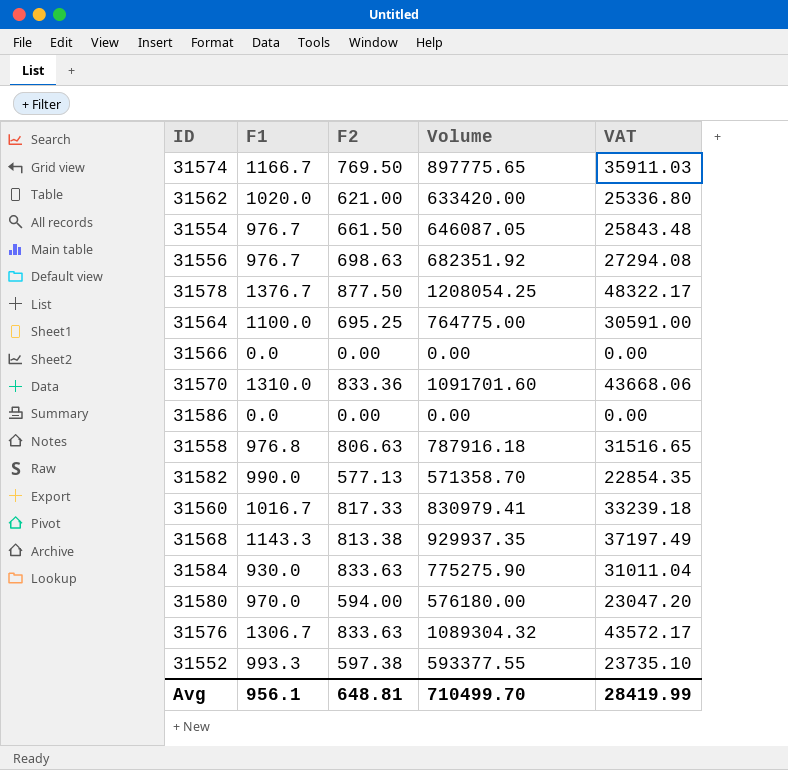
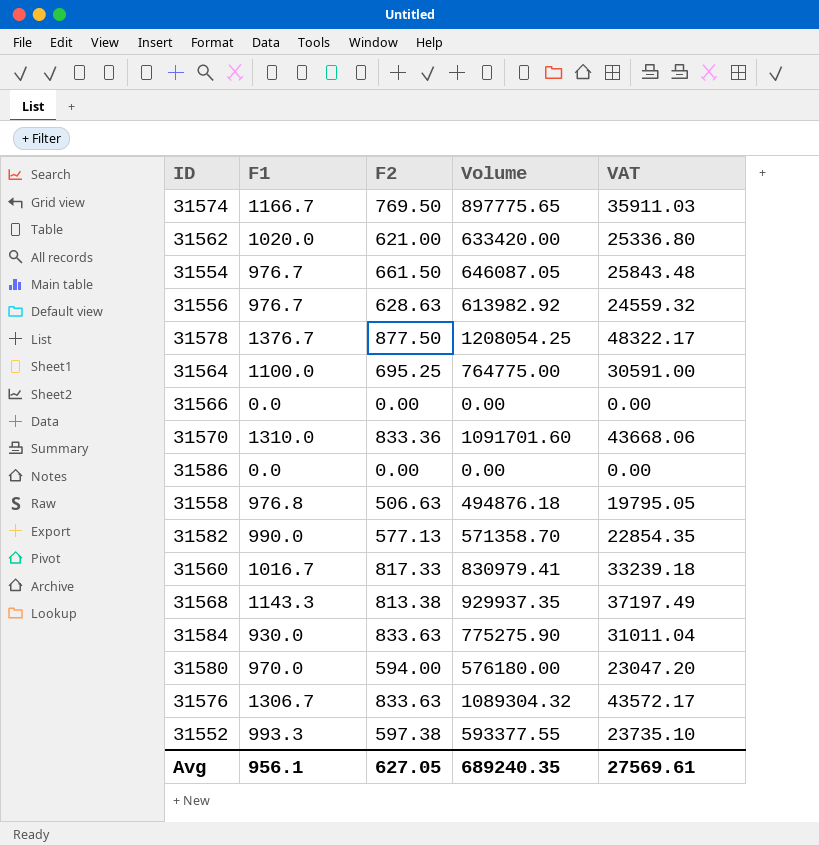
31556 | F2: 698.63 -> 628.63
31556 | Volume: 682351.92 -> 613982.92
31556 | VAT: 27294.08 -> 24559.32
31558 | F2: 806.63 -> 506.63
31558 | Volume: 787916.18 -> 494876.18
31558 | VAT: 31516.65 -> 19795.05
Avg | F2: 648.81 -> 627.05
Avg | Volume: 710499.70 -> 689240.35
Avg | VAT: 28419.99 -> 27569.61

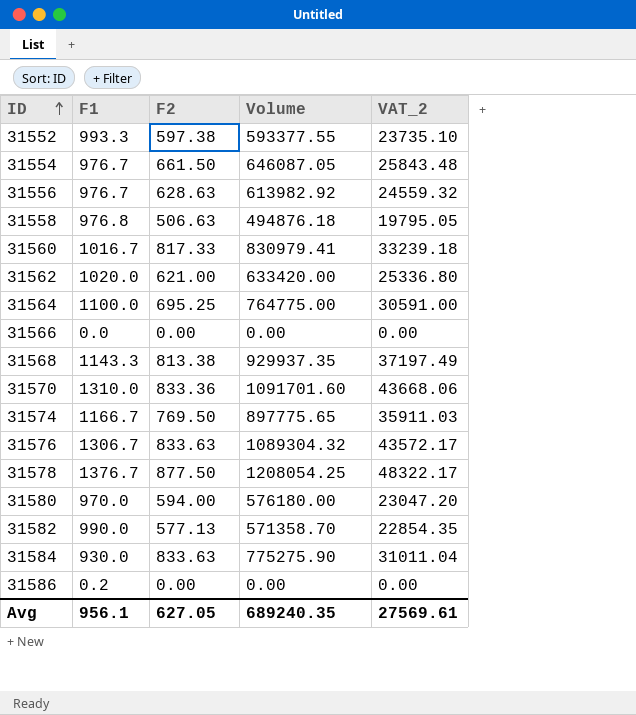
row order: none -> ID ascending
column name: VAT -> VAT_2
31586 | F1: 0.0 -> 0.2

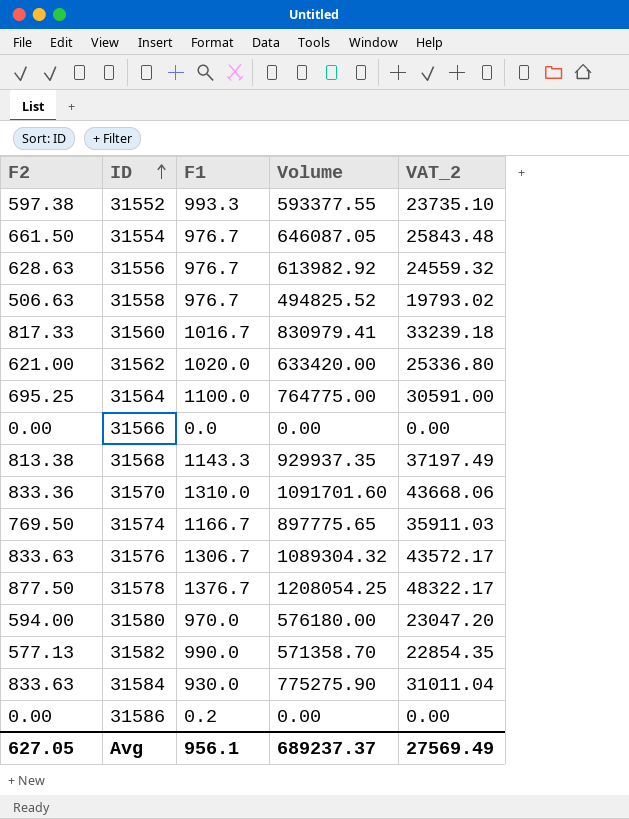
column F2 | position: 3 -> 1
31558 | F1: 976.8 -> 976.7
31558 | Volume: 494876.18 -> 494825.52
31558 | VAT_2: 19795.05 -> 19793.02
Avg | Volume: 689240.35 -> 689237.37
Avg | VAT_2: 27569.61 -> 27569.49

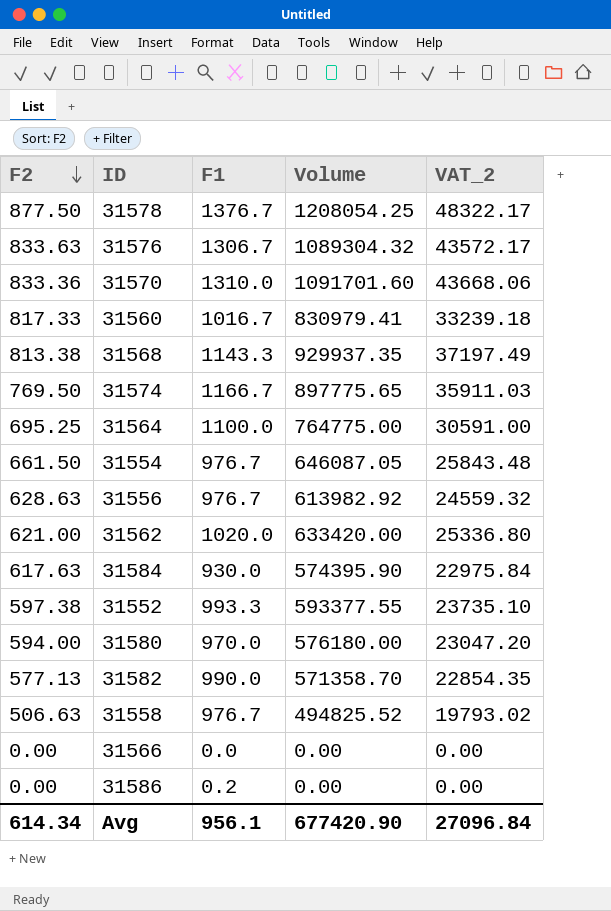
row order: ID ascending -> F2 descending
31584 | F2: 833.63 -> 617.63
31584 | Volume: 775275.90 -> 574395.90
31584 | VAT_2: 31011.04 -> 22975.84
Avg | F2: 627.05 -> 614.34
Avg | Volume: 689237.37 -> 677420.90
Avg | VAT_2: 27569.49 -> 27096.84

